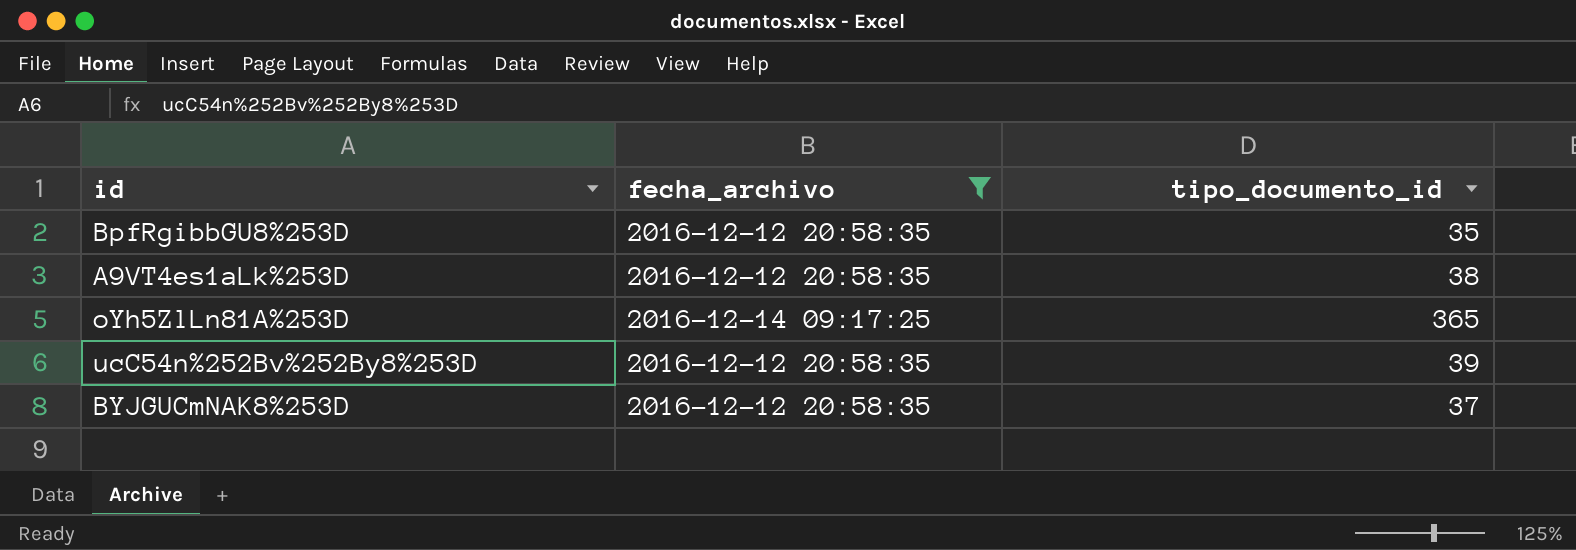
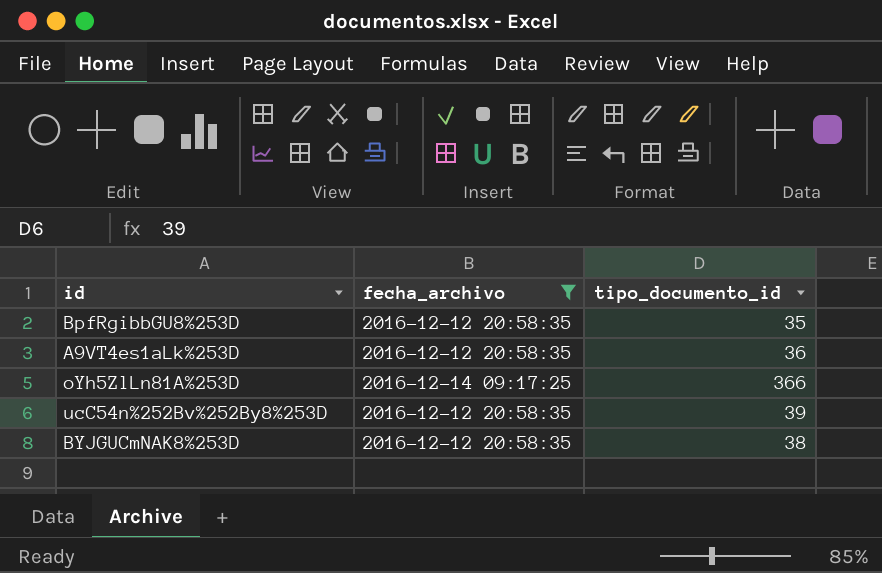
A9VT4es1aLk%253D | tipo_documento_id: 38 -> 36
oYh5ZlLn81A%253D | tipo_documento_id: 365 -> 366
BYJGUCmNAK8%253D | tipo_documento_id: 37 -> 38

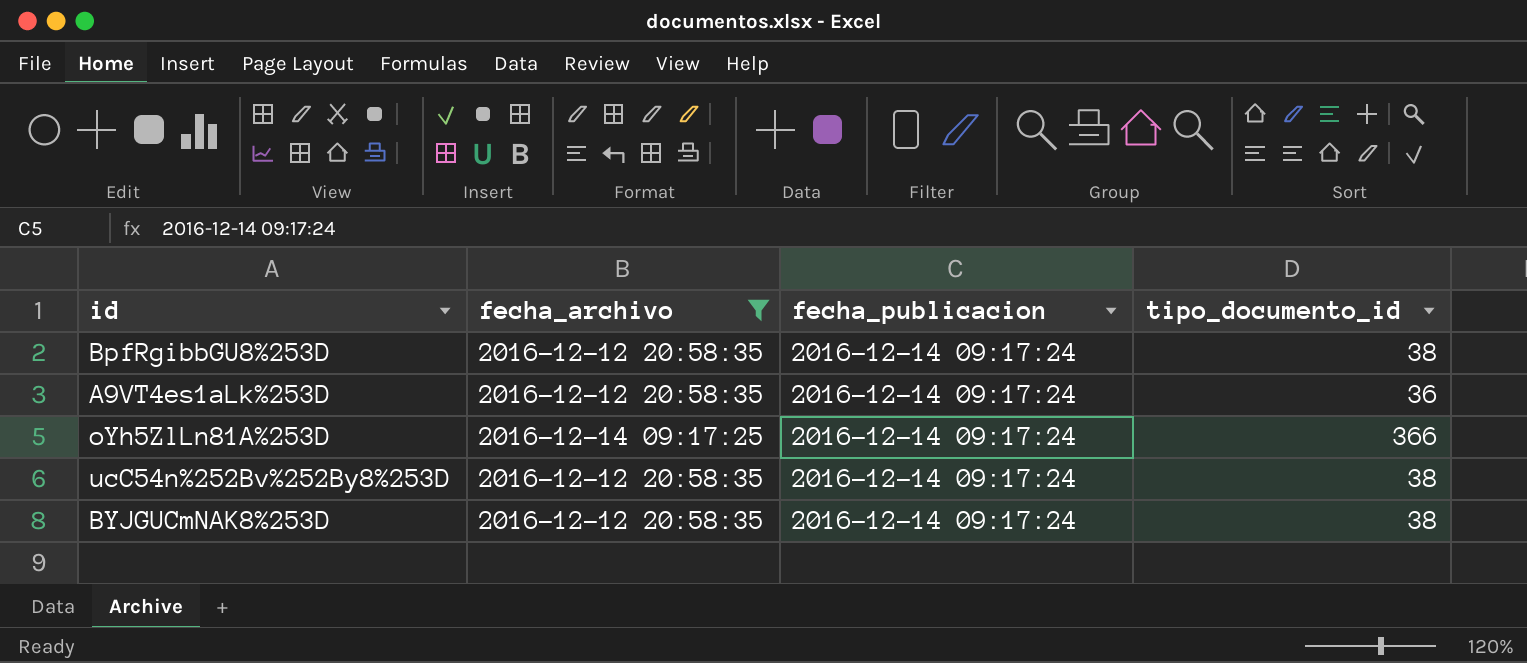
column fecha_publicacion | position: none -> 3
BpfRgibbGU8%253D | tipo_documento_id: 35 -> 38
ucC54n%252Bv%252By8%253D | tipo_documento_id: 39 -> 38

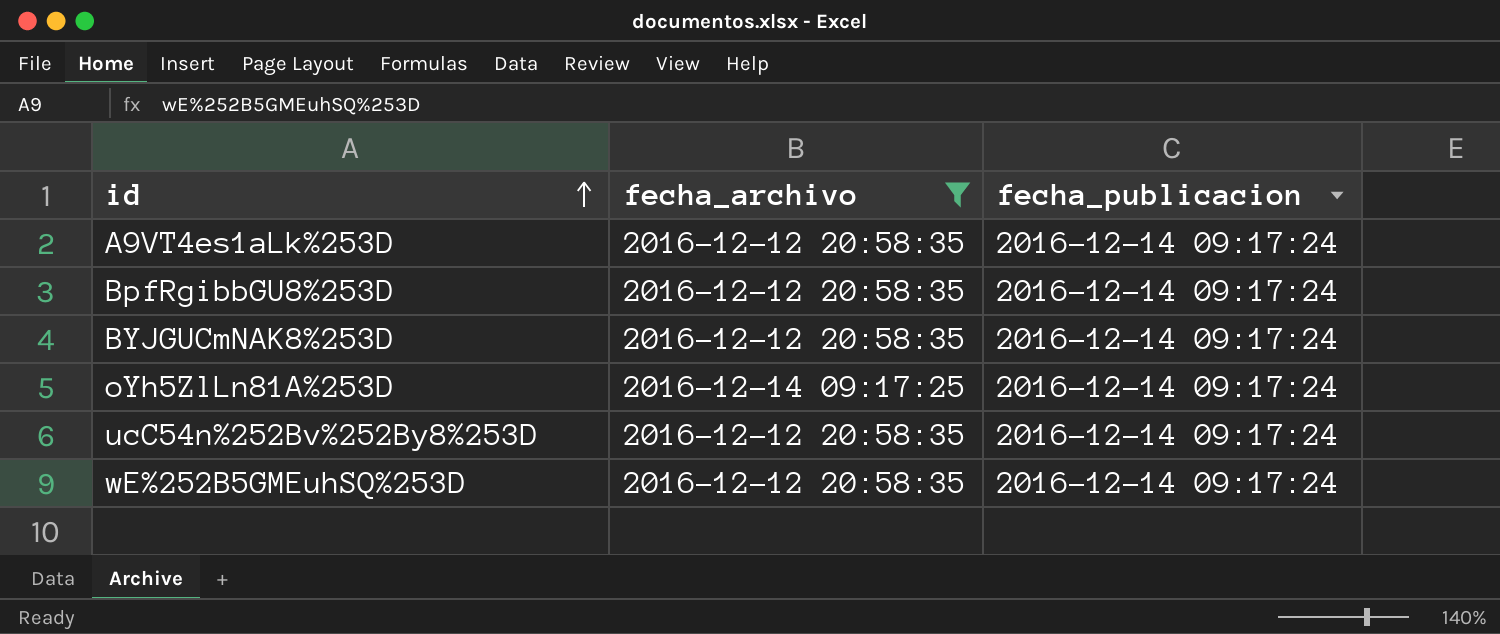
row order: none -> id ascending
column tipo_documento_id | position: 4 -> none
row wE%252B5GMEuhSQ%253D: none -> 2016-12-12 20:58:35 | 2016-12-14 09:17:24

